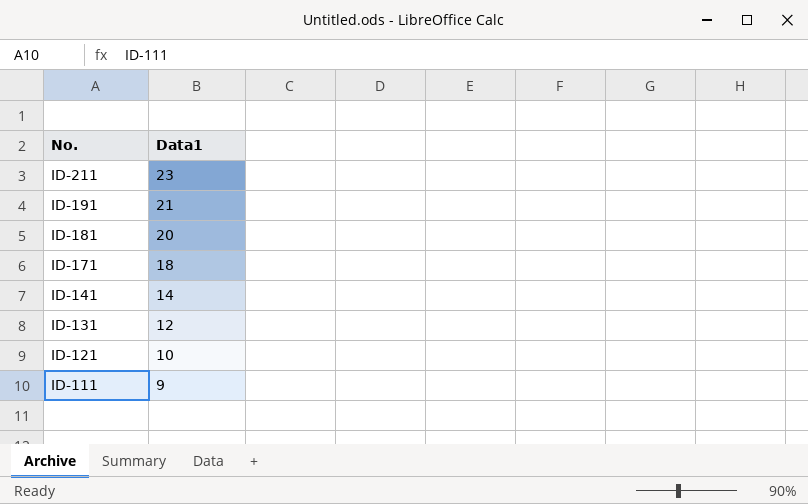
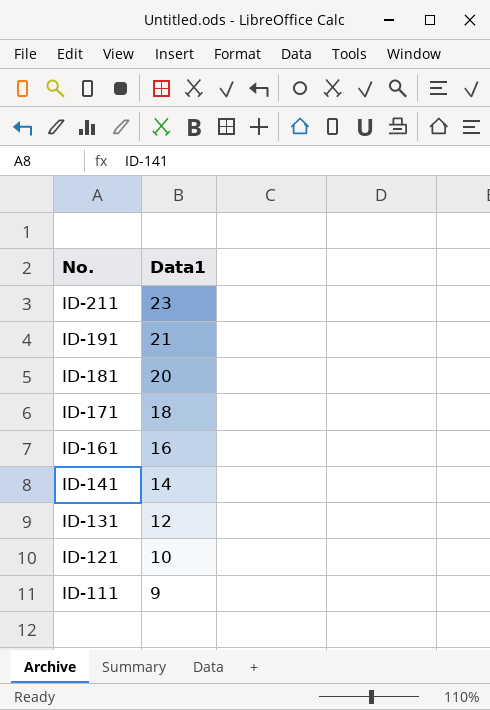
row ID-161: none -> 16

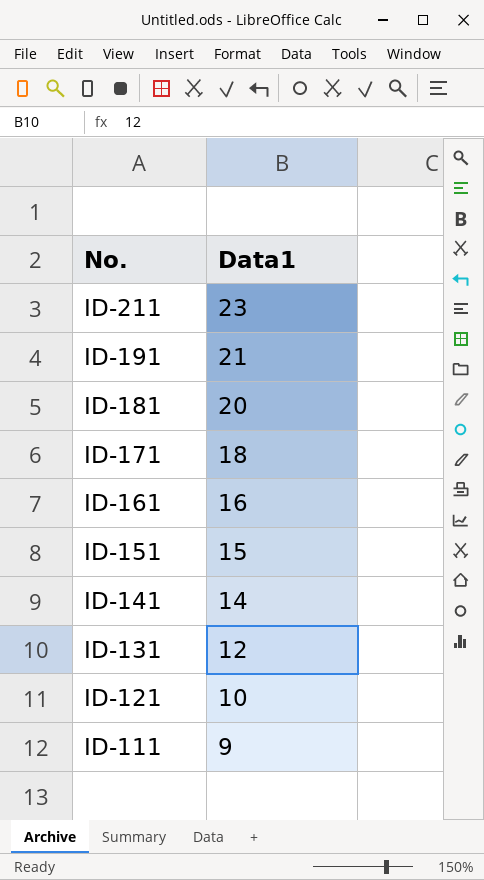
row ID-151: none -> 15

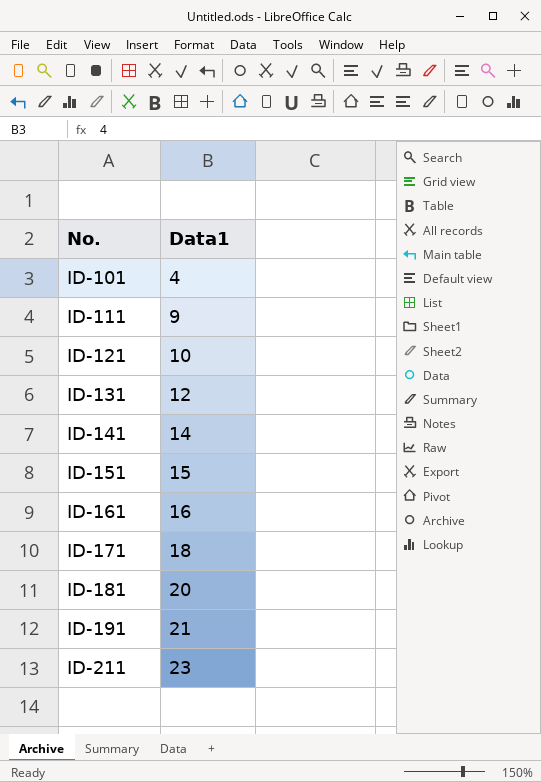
row order: No. descending -> No. ascending
row ID-101: none -> 4

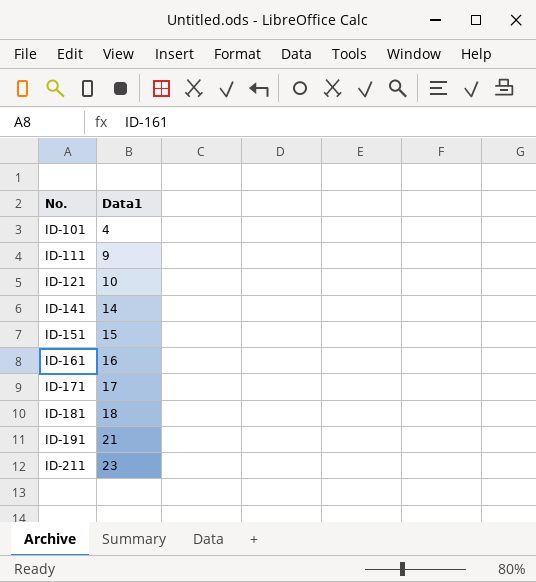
row ID-131: 12 -> none
ID-171 | Data1: 18 -> 17
ID-181 | Data1: 20 -> 18

